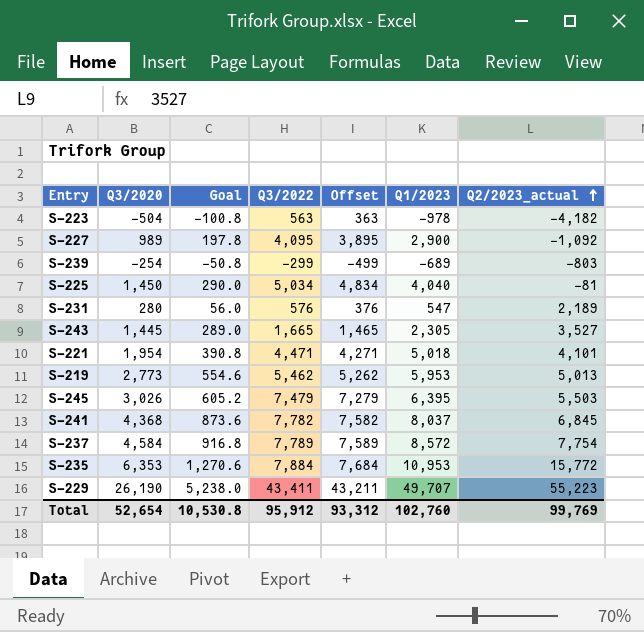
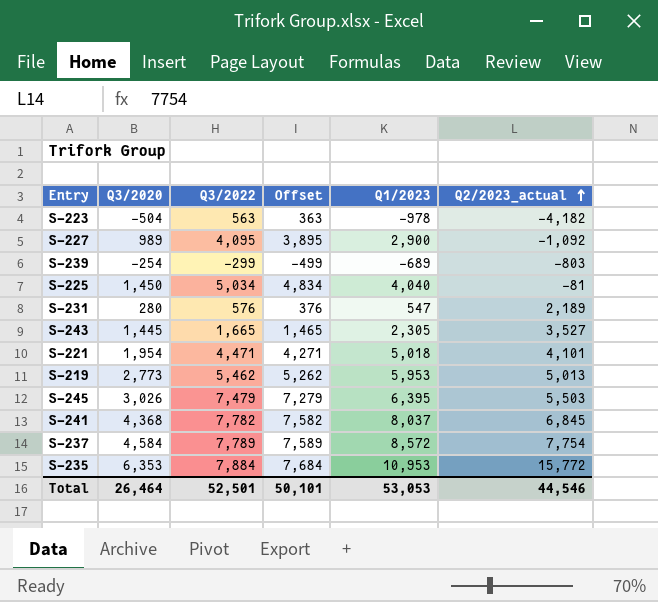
column Goal | formula: [Q3/2020] * 0.2 -> none
row S-229: 26,190 | 5,238.0 | 43,411 | 43,211 | 49,707 | 55,223 -> none
Total | Q3/2020: 52,654 -> 26,464
Total | Q3/2022: 95,912 -> 52,501
Total | Offset: 93,312 -> 50,101
Total | Q1/2023: 102,760 -> 53,053
Total | Q2/2023_actual: 99,769 -> 44,546

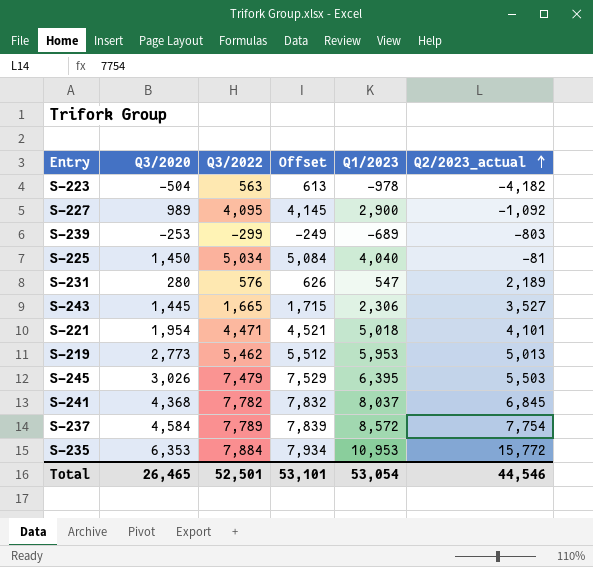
column Offset | formula: [Q3/2022] - 200 -> [Q3/2022] + 50
S-239 | Q3/2020: -254 -> -253
S-243 | Q1/2023: 2,305 -> 2,306
Total | Q3/2020: 26,464 -> 26,465
Total | Offset: 50,101 -> 53,101
Total | Q1/2023: 53,053 -> 53,054

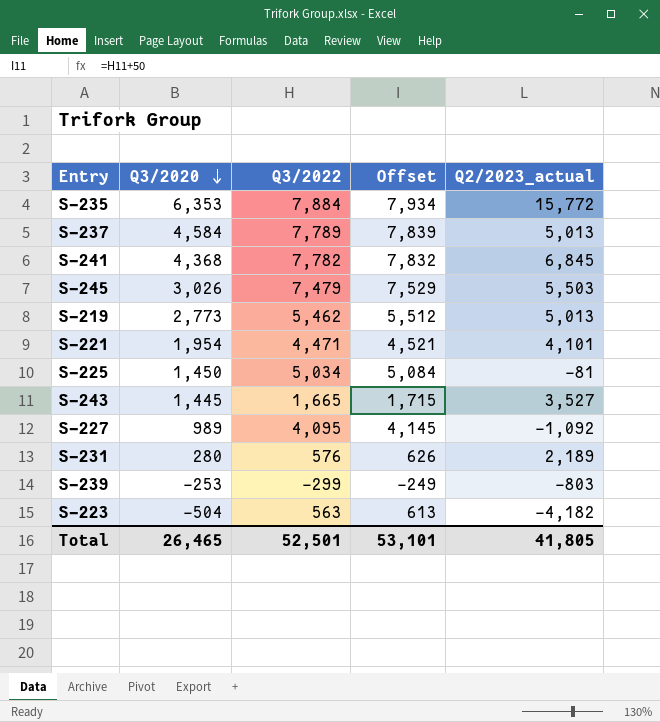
row order: Q2/2023_actual ascending -> Q3/2020 descending
column Q1/2023 | position: 5 -> none
S-237 | Q2/2023_actual: 7,754 -> 5,013
Total | Q2/2023_actual: 44,546 -> 41,805

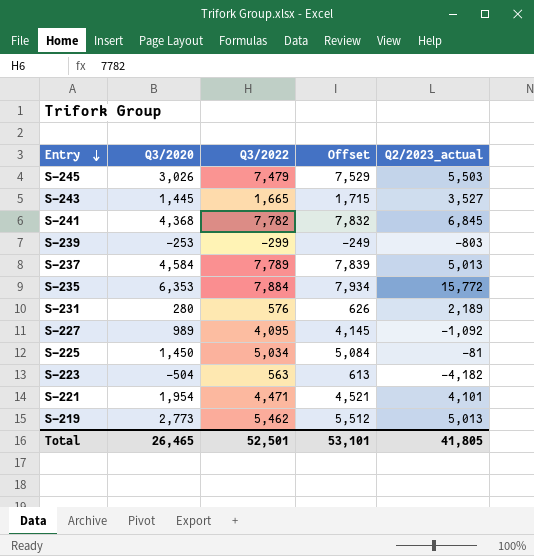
row order: Q3/2020 descending -> Entry descending

